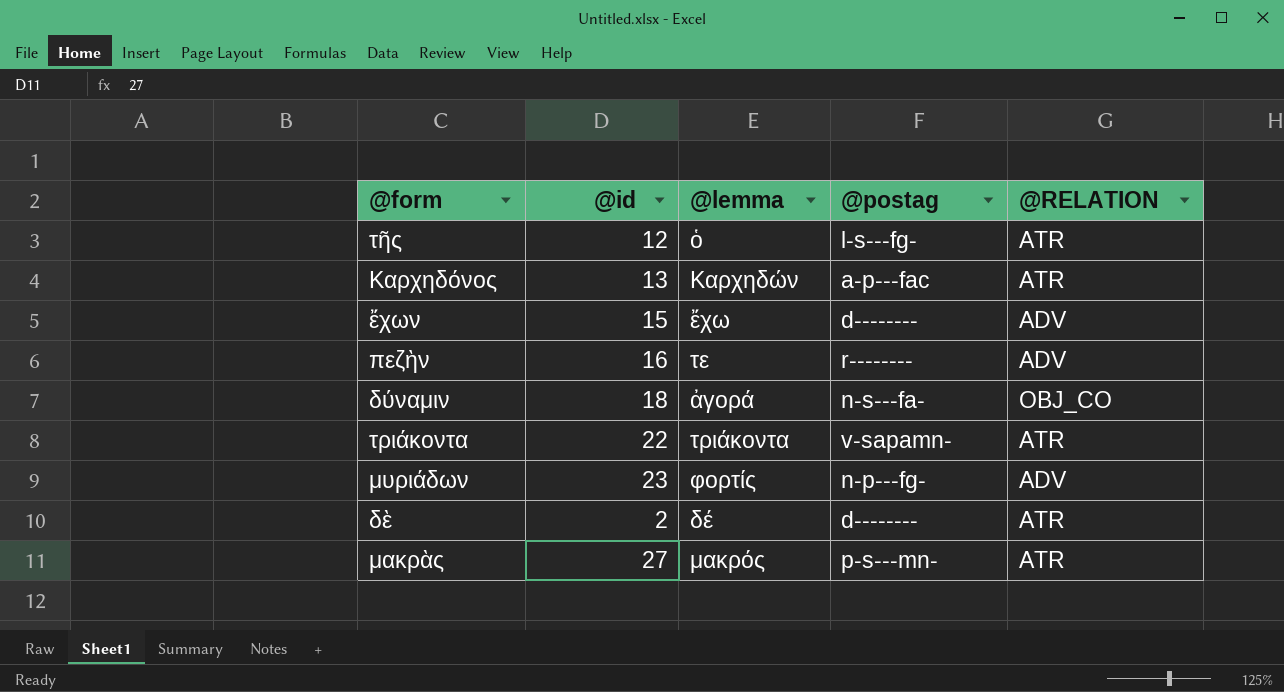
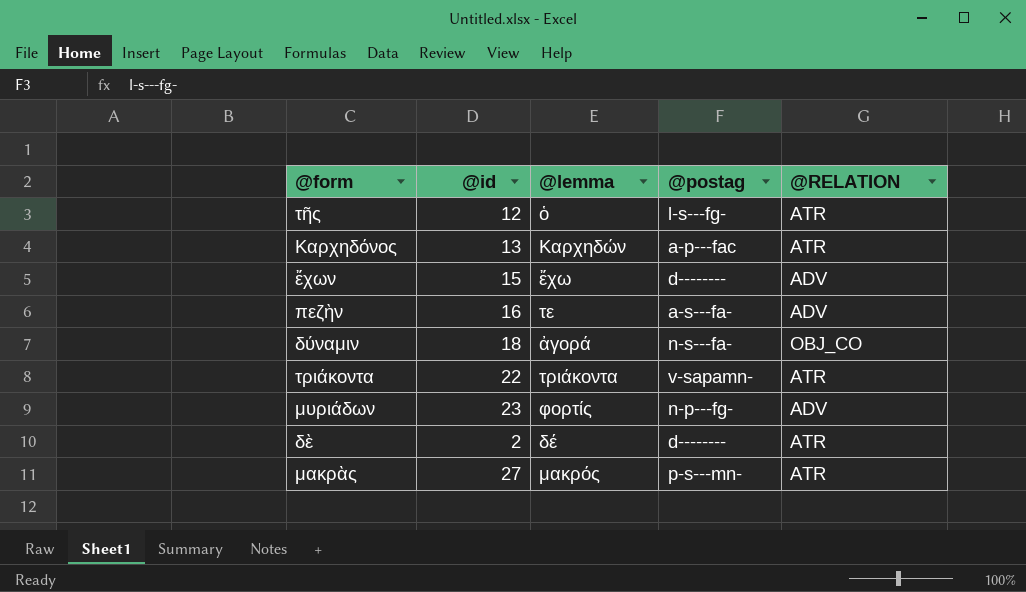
πεζὴν | @postag: r-------- -> a-s---fa-

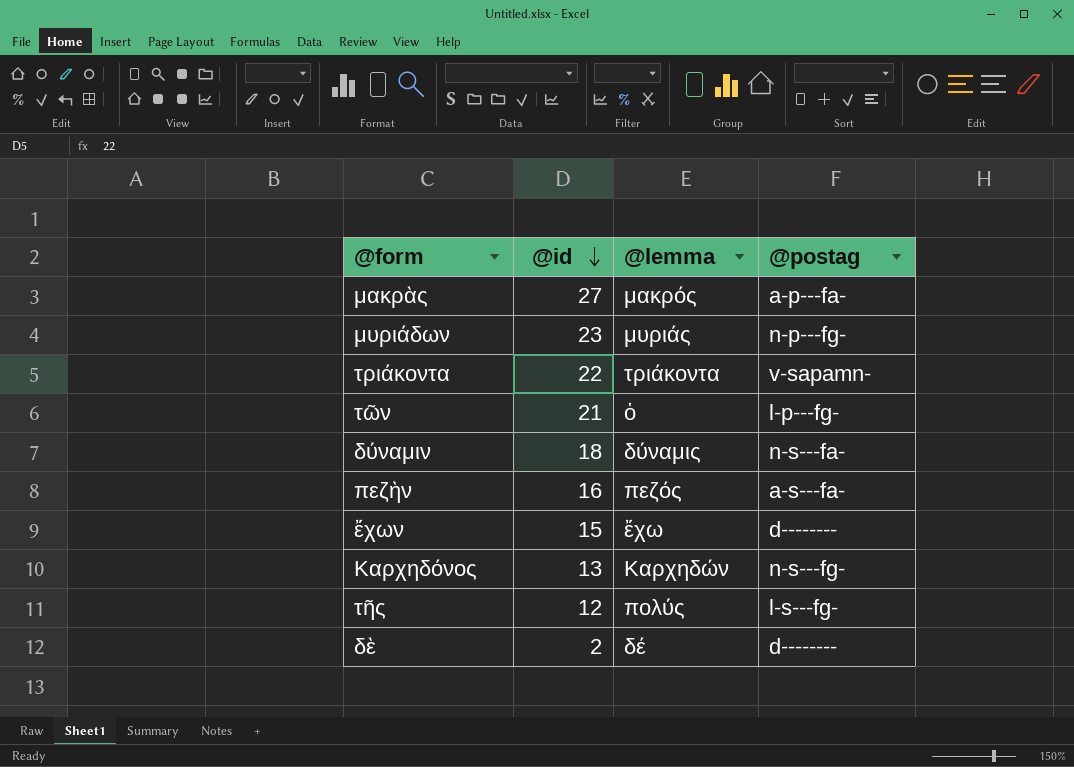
row order: none -> @id descending
column @RELATION | position: 5 -> none
μακρὰς | @postag: p-s---mn- -> a-p---fa-
μυριάδων | @lemma: φορτίς -> μυριάς
row τῶν: none -> 21 | ὁ | l-p---fg-
δύναμιν | @lemma: ἀγορά -> δύναμις
πεζὴν | @lemma: τε -> πεζός
Καρχηδόνος | @postag: a-p---fac -> n-s---fg-
τῆς | @lemma: ὁ -> πολύς

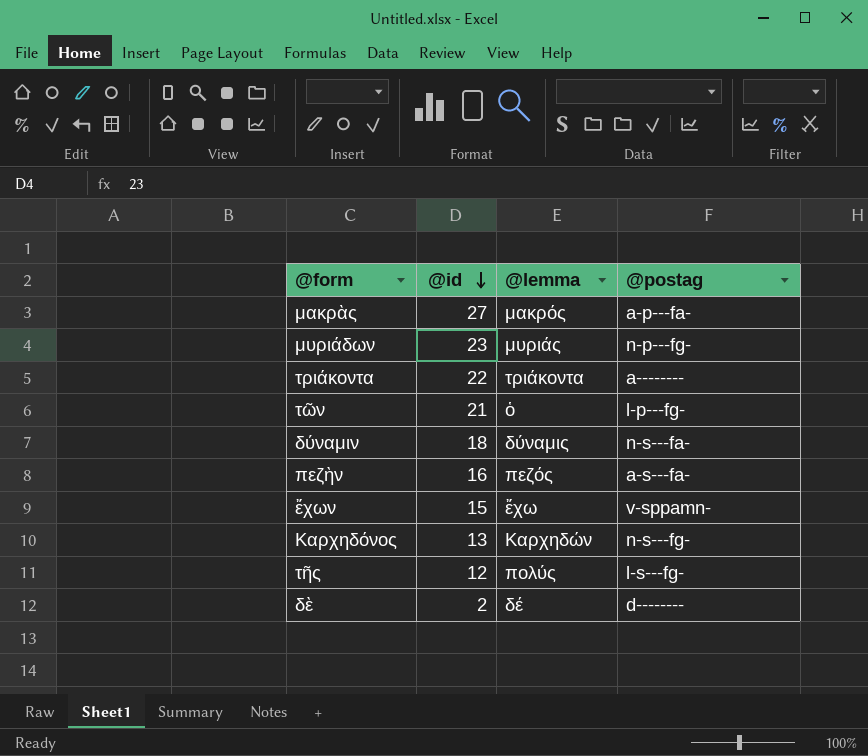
τριάκοντα | @postag: v-sapamn- -> a--------
ἔχων | @postag: d-------- -> v-sppamn-

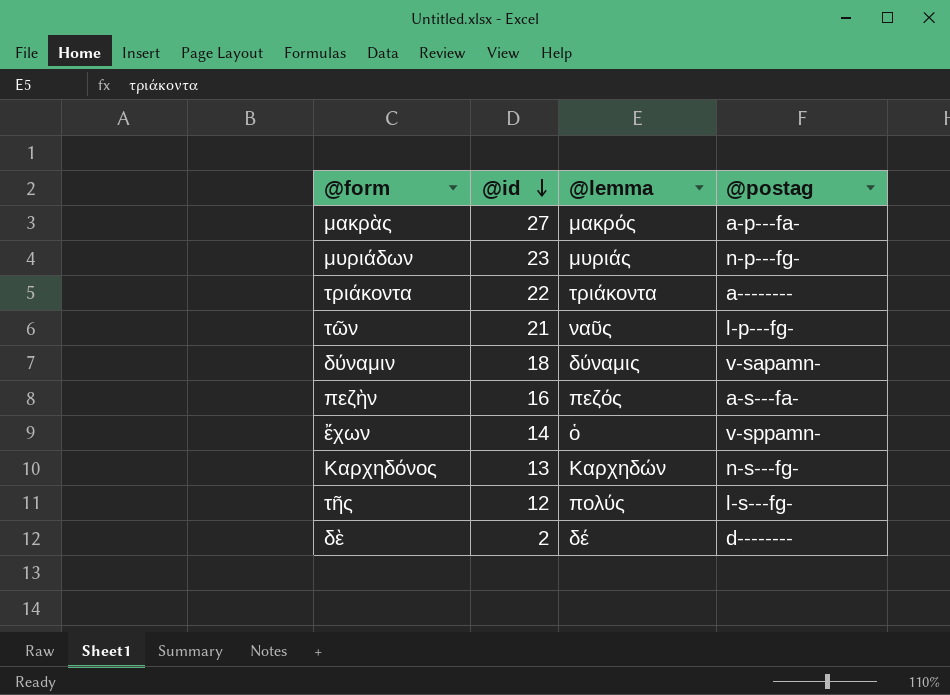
τῶν | @lemma: ὁ -> ναῦς
δύναμιν | @postag: n-s---fa- -> v-sapamn-
ἔχων | @id: 15 -> 14
ἔχων | @lemma: ἔχω -> ὁ

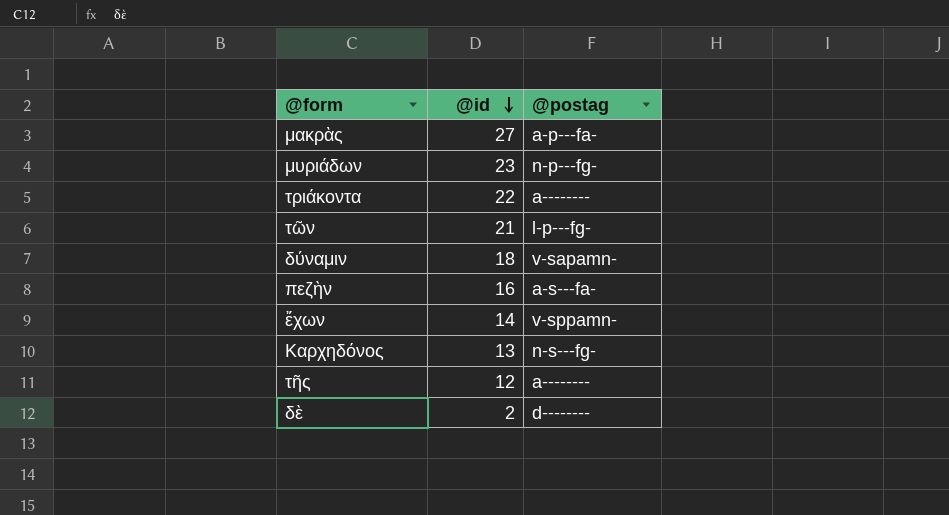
column @lemma | position: 3 -> none
τῆς | @postag: l-s---fg- -> a--------

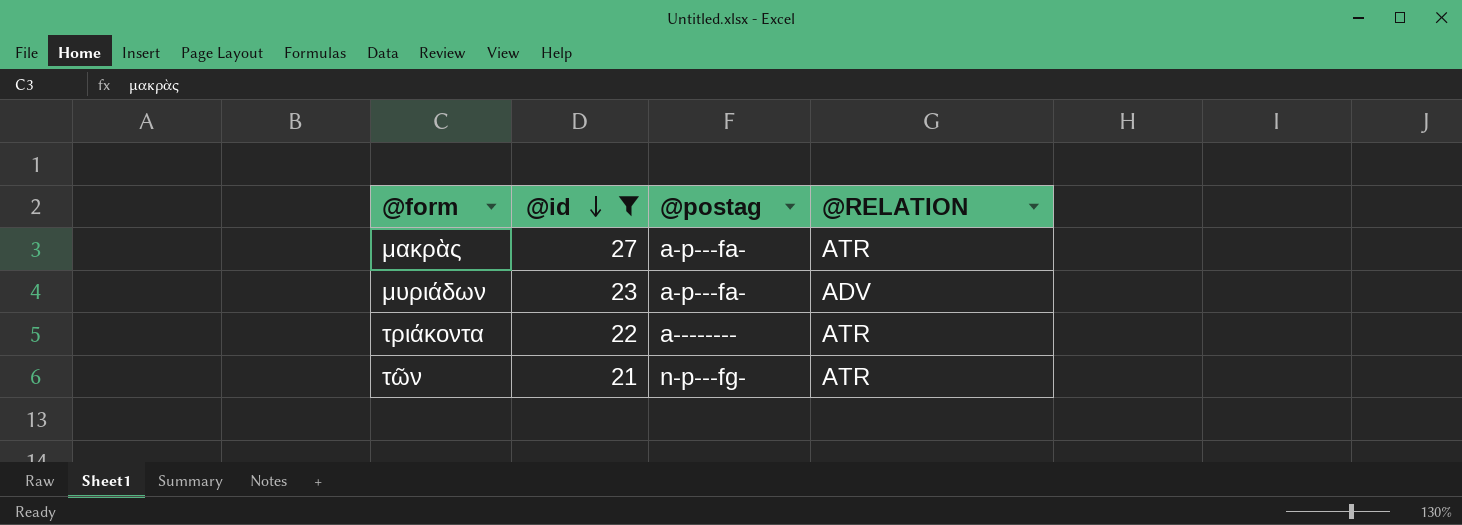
filter: none -> @id >= 21
column @RELATION | position: none -> 4
μυριάδων | @postag: n-p---fg- -> a-p---fa-
τῶν | @postag: l-p---fg- -> n-p---fg-

